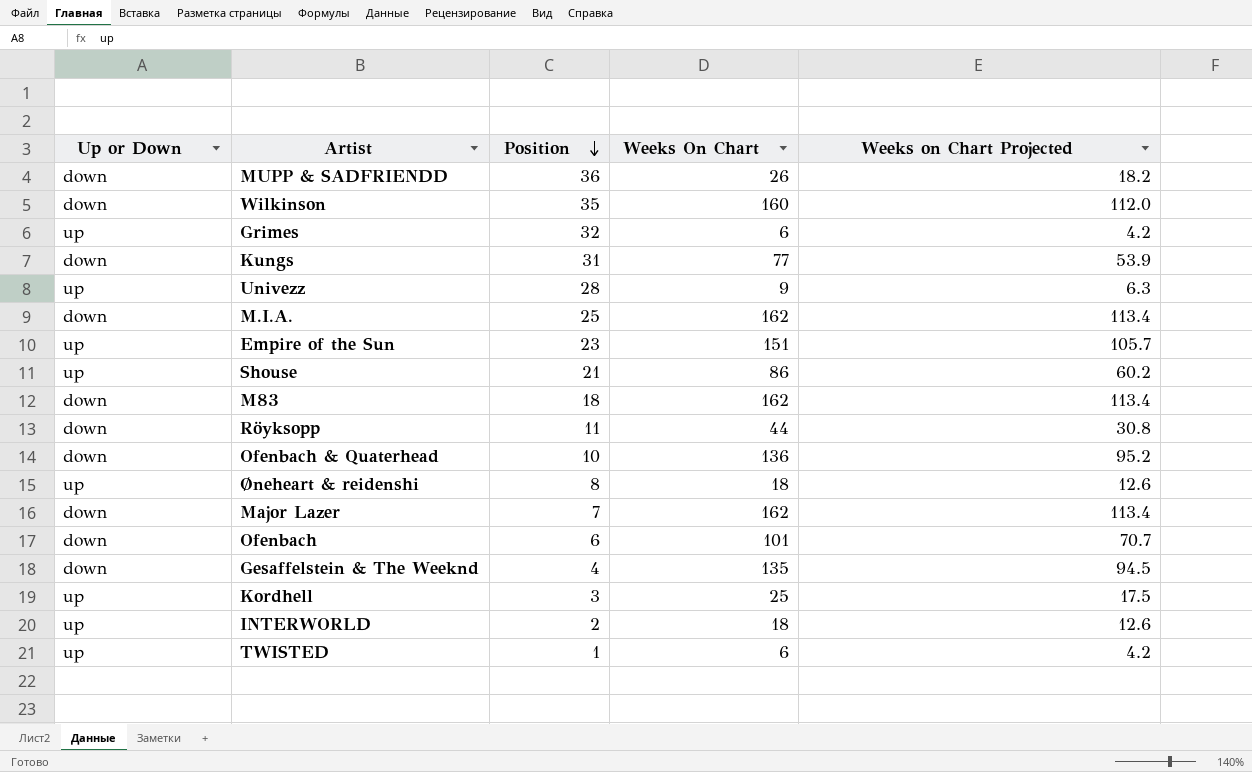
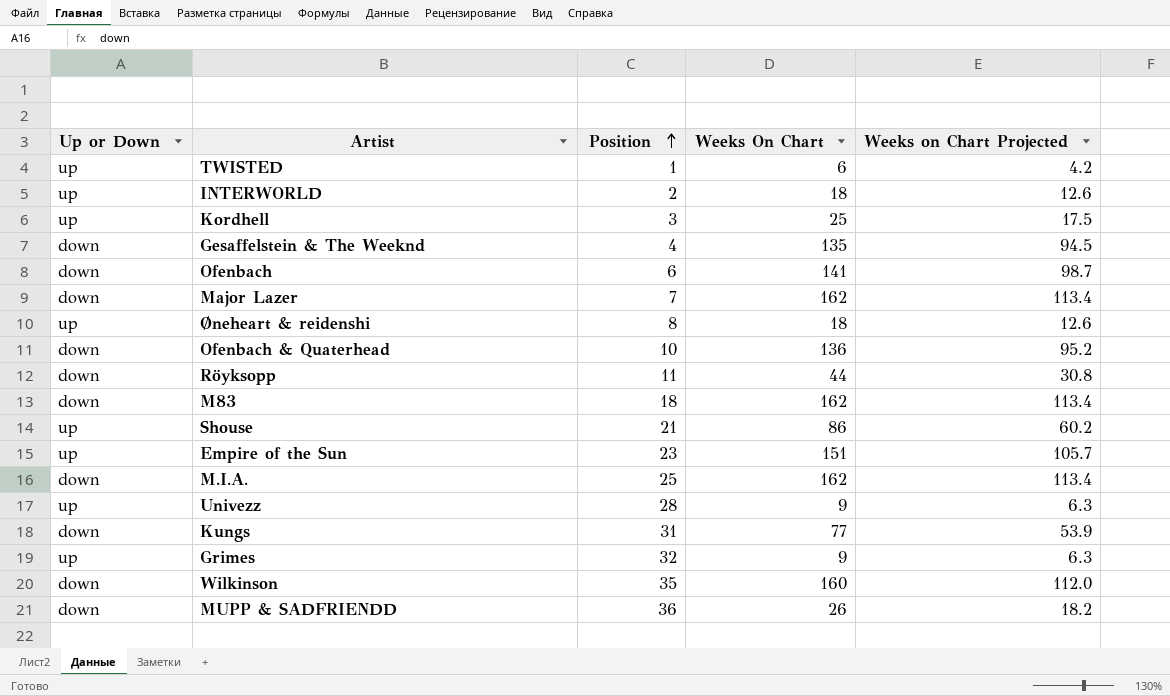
row order: Position descending -> Position ascending
Ofenbach | Weeks On Chart: 101 -> 141
Ofenbach | Weeks on Chart Projected: 70.7 -> 98.7
Grimes | Weeks On Chart: 6 -> 9
Grimes | Weeks on Chart Projected: 4.2 -> 6.3

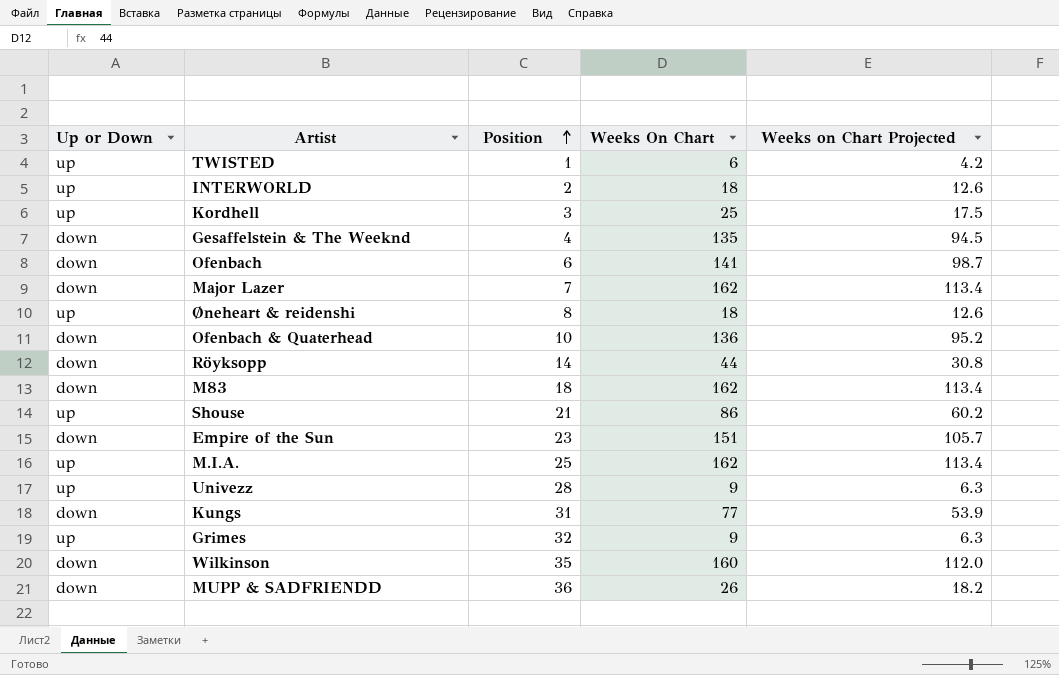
Röyksopp | Position: 11 -> 14
Empire of the Sun | Up or Down: up -> down
M.I.A. | Up or Down: down -> up

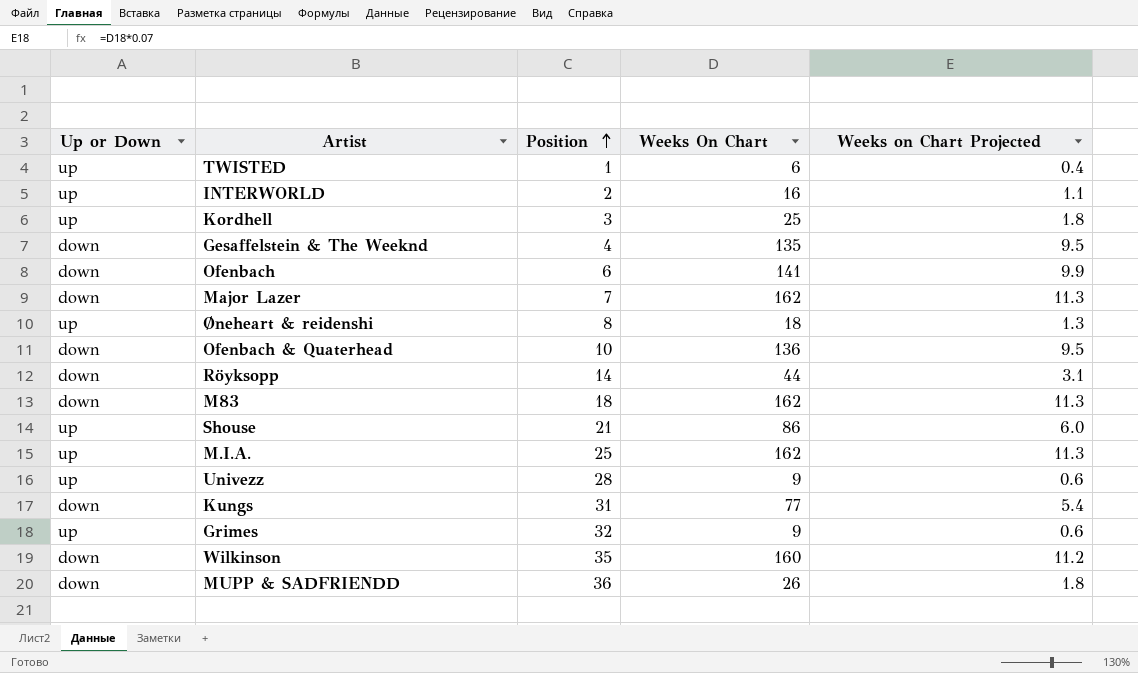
column Weeks on Chart Projected | formula: [Weeks On Chart] * 0.7 -> [Weeks On Chart] * 0.07
row Empire of the Sun: down | 23 | 151 | 105.7 -> none
INTERWORLD | Weeks On Chart: 18 -> 16

